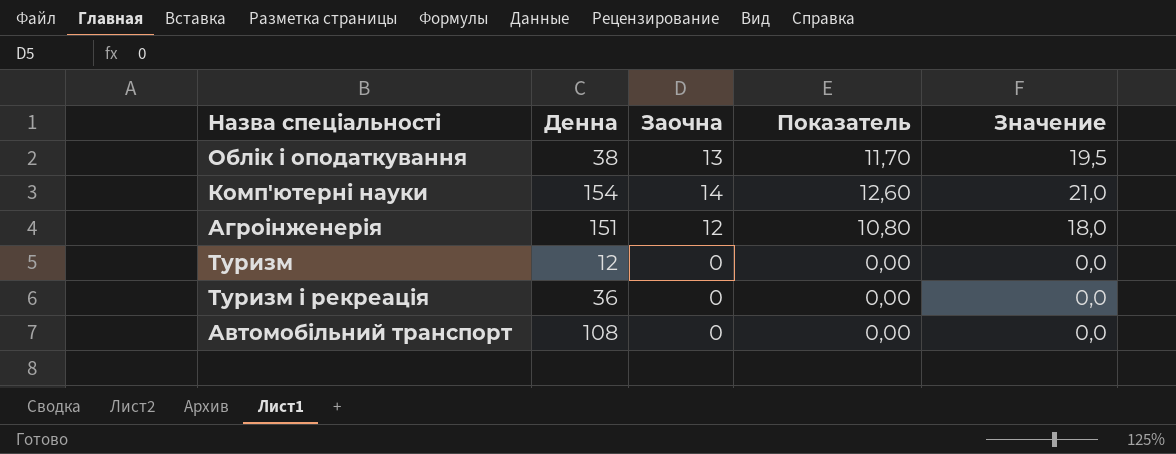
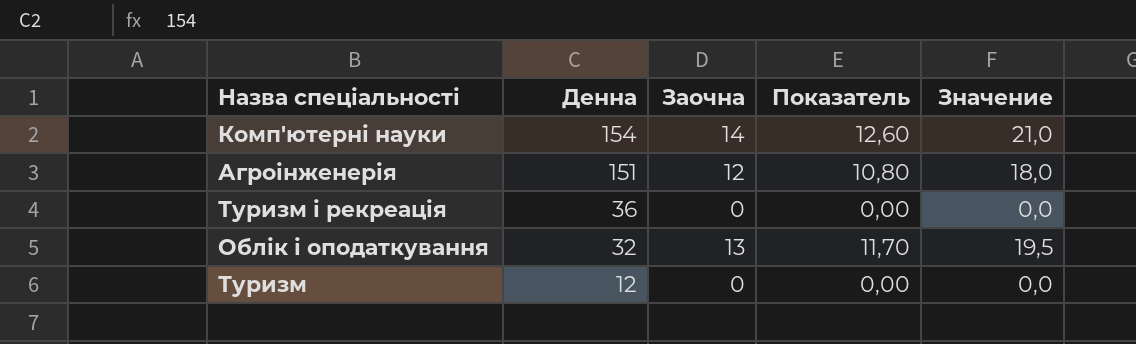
row order: none -> Денна descending
row Автомобільний транспорт: 108 | 0 | 0,00 | 0,0 -> none
Облік і оподаткування | Денна: 38 -> 32

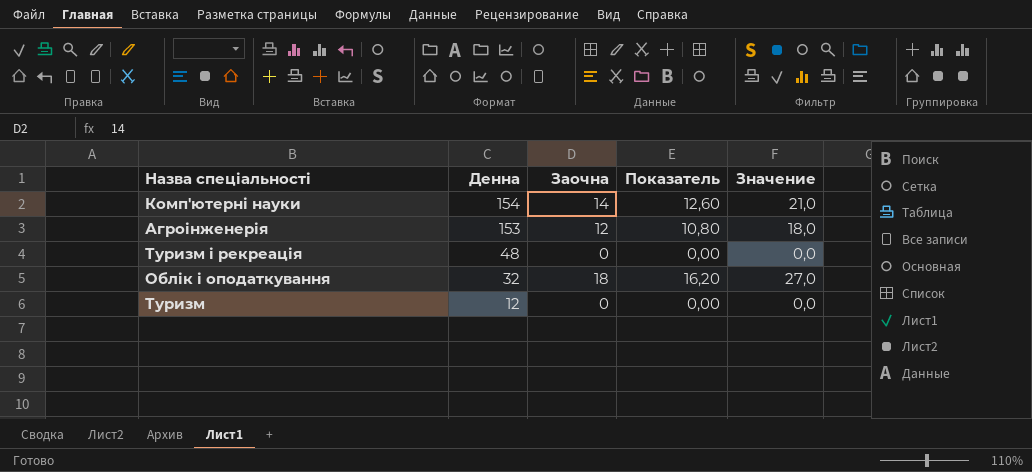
Агроінженерія | Денна: 151 -> 153
Туризм і рекреація | Денна: 36 -> 48
Облік і оподаткування | Заочна: 13 -> 18
Облік і оподаткування | Показатель: 11,70 -> 16,20
Облік і оподаткування | Значение: 19,5 -> 27,0

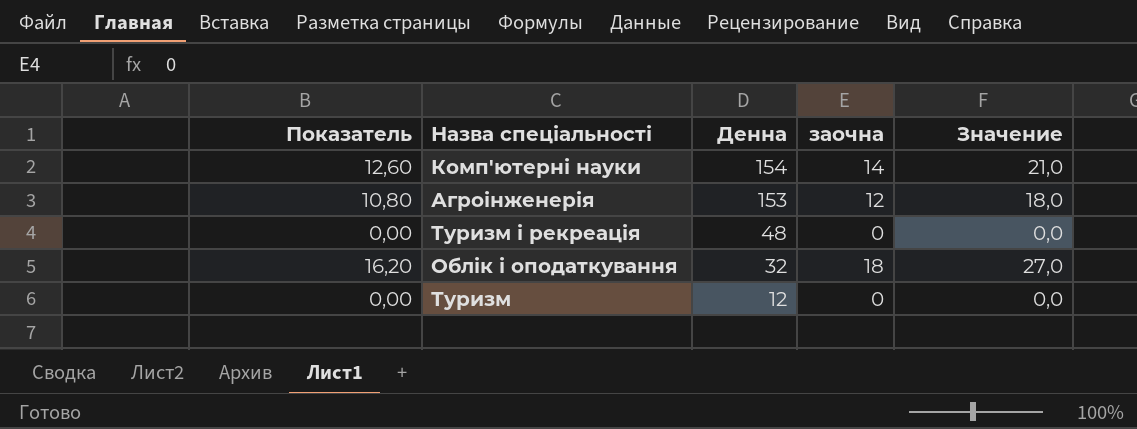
column Показатель | position: 4 -> 1
column name: Заочна -> заочна

